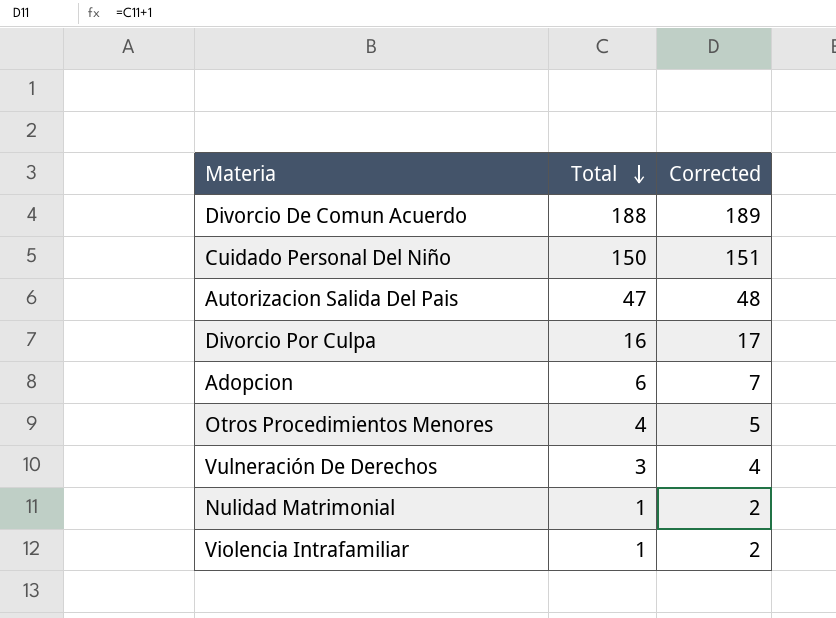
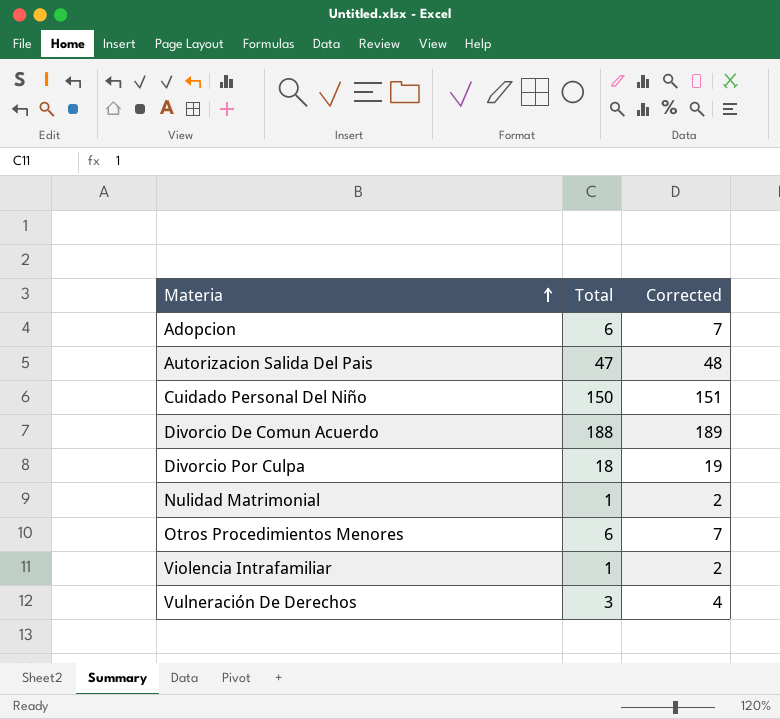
row order: Total descending -> Materia ascending
Divorcio Por Culpa | Total: 16 -> 18
Divorcio Por Culpa | Corrected: 17 -> 19
Otros Procedimientos Menores | Total: 4 -> 6
Otros Procedimientos Menores | Corrected: 5 -> 7

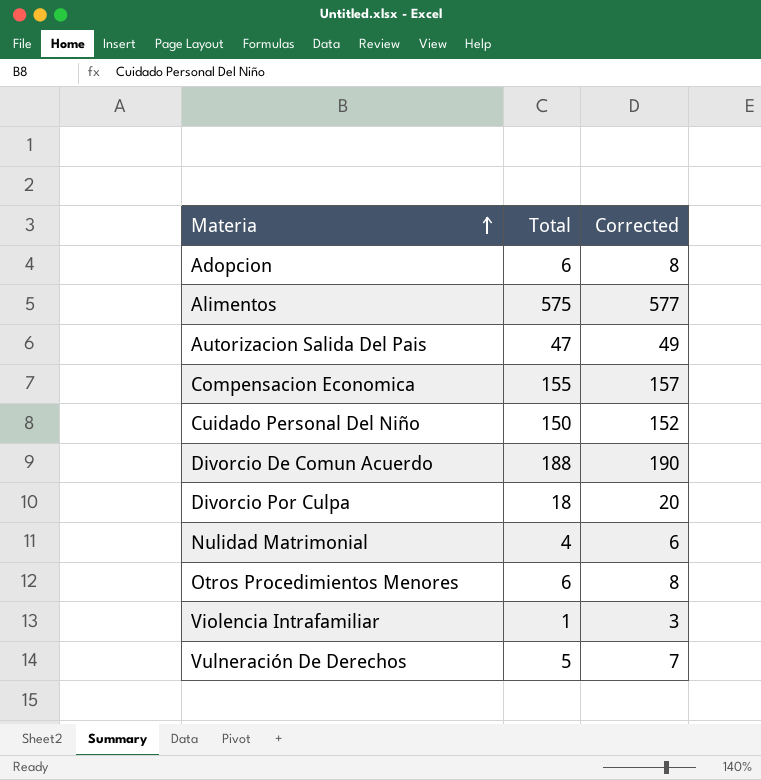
column Corrected | formula: [Total] + 1 -> [Total] + 2
row Alimentos: none -> 575 | 577
row Compensacion Economica: none -> 155 | 157
Nulidad Matrimonial | Total: 1 -> 4
Vulneración De Derechos | Total: 3 -> 5

